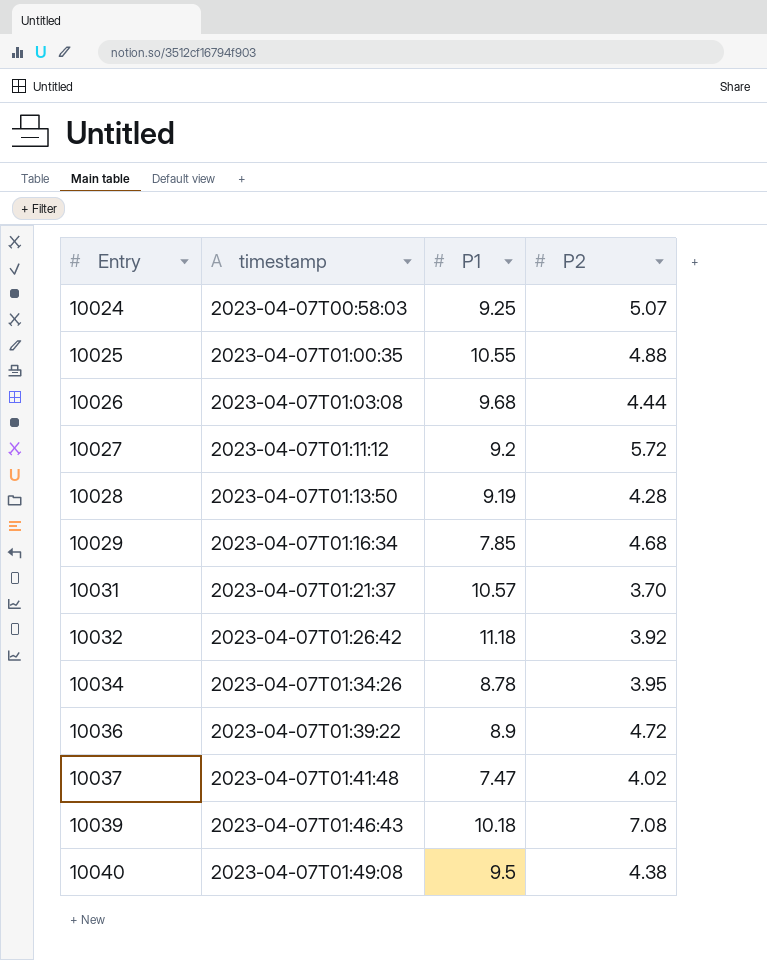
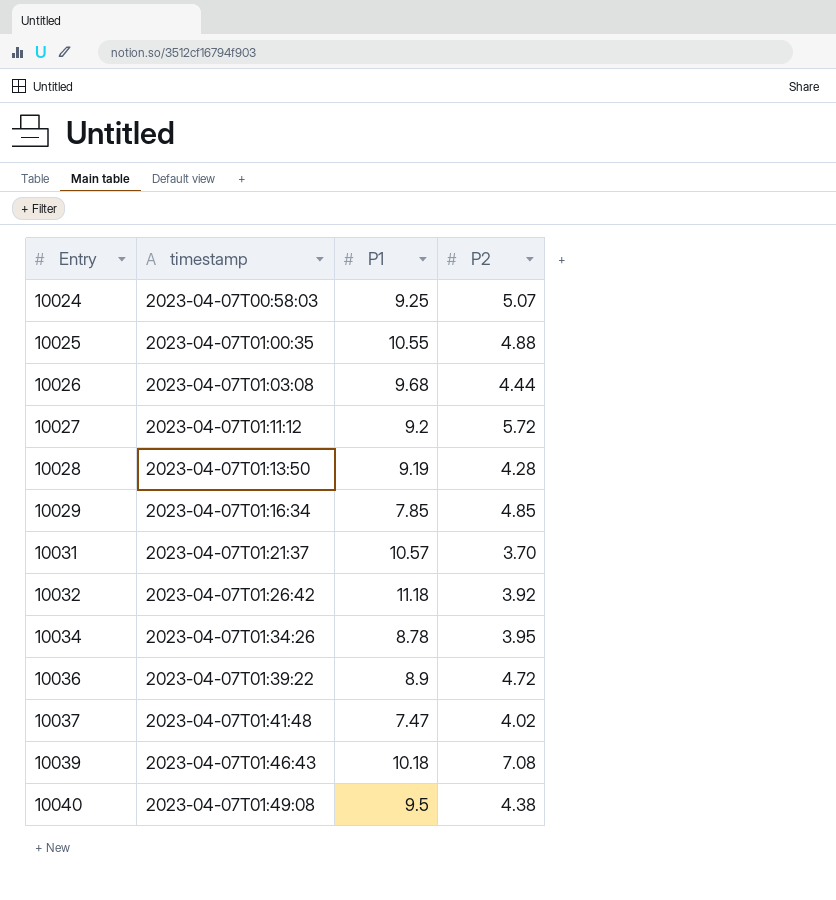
10029 | P2: 4.68 -> 4.85

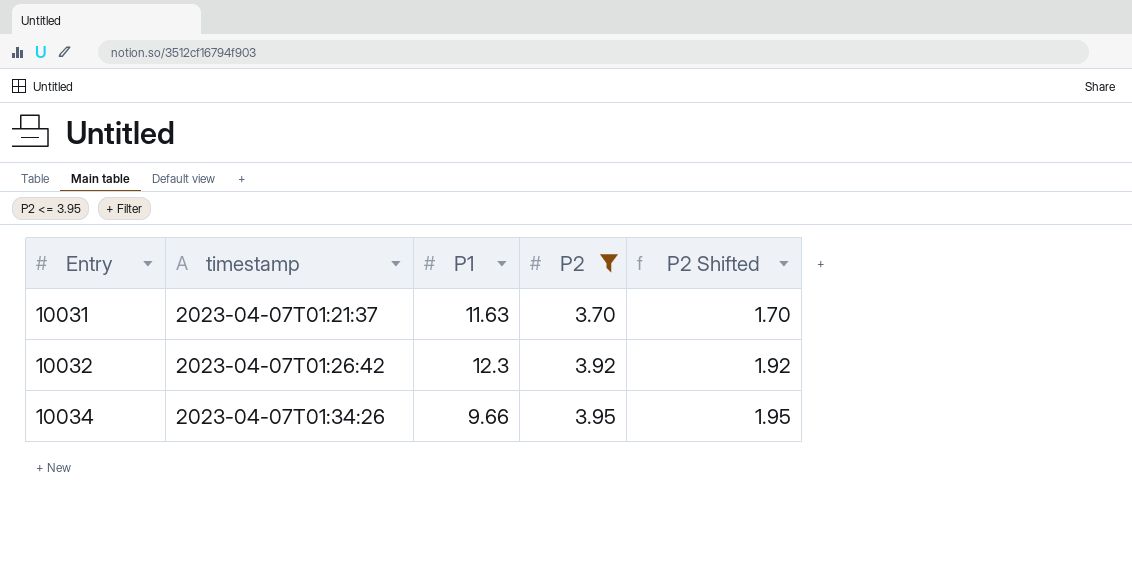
filter: none -> P2 <= 3.95
column P2 Shifted | formula: none -> [P2] - 2
10031 | P1: 10.57 -> 11.63
10032 | P1: 11.18 -> 12.3
10034 | P1: 8.78 -> 9.66

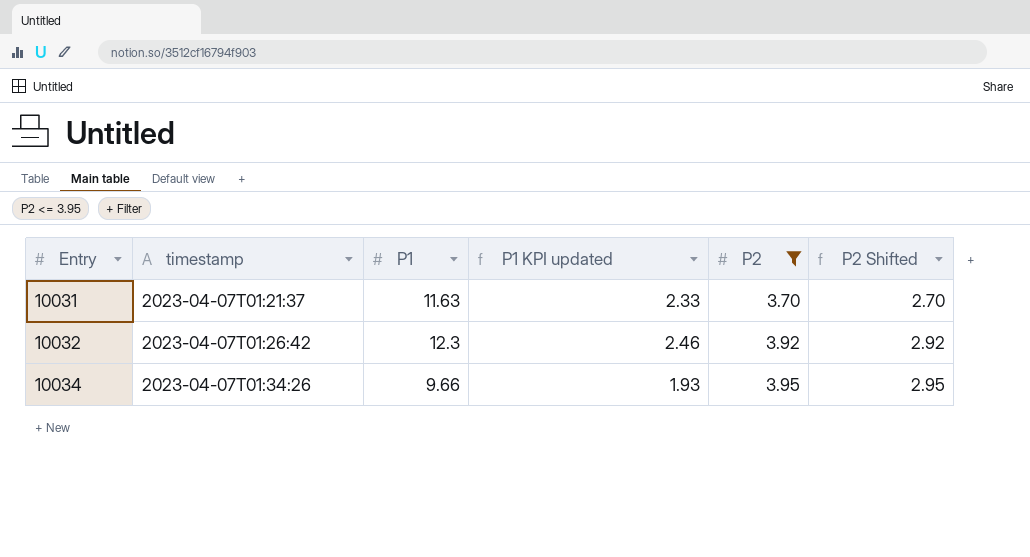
column P1 KPI updated | formula: none -> [P1] * 0.2
column P2 Shifted | formula: [P2] - 2 -> [P2] - 1

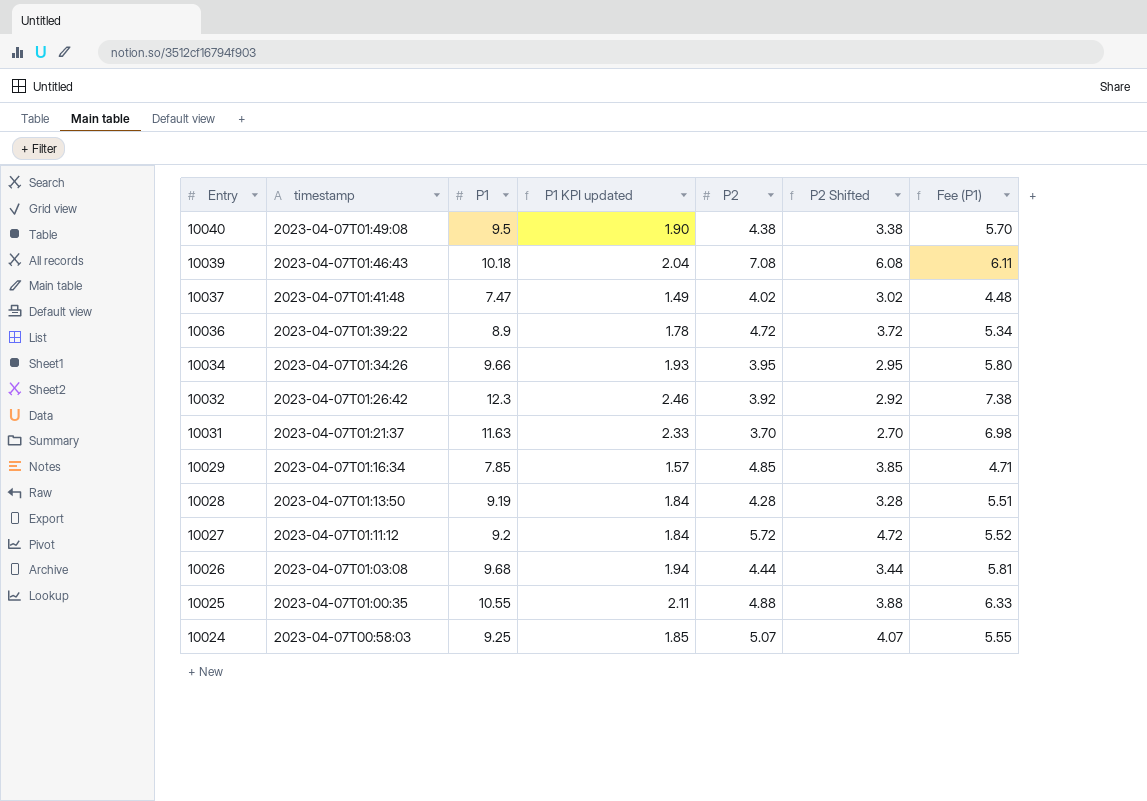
filter: P2 <= 3.95 -> none
row order: Entry ascending -> Entry descending
column Fee (P1) | formula: none -> [P1] * 0.6

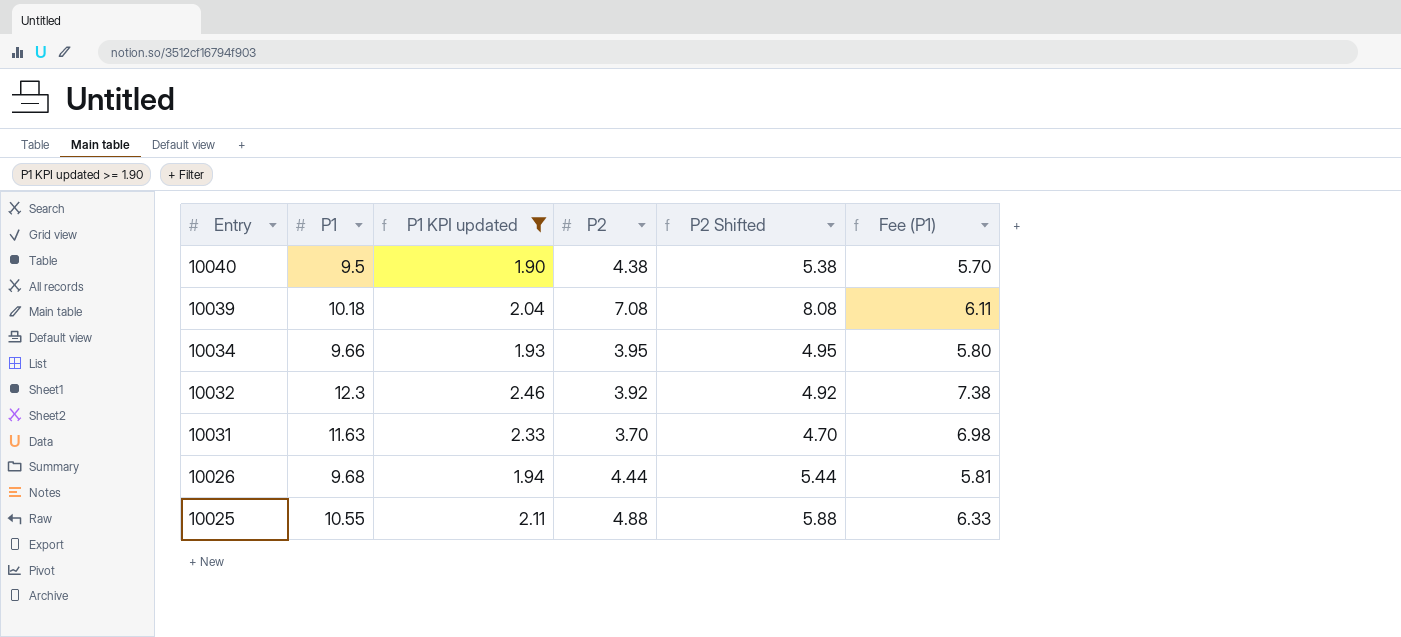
filter: none -> P1 KPI updated >= 1.90
column timestamp | position: 2 -> none
column P2 Shifted | formula: [P2] - 1 -> [P2] + 1

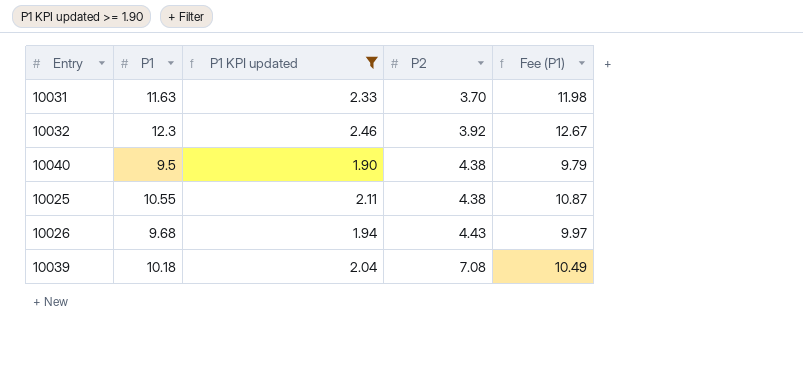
row order: Entry descending -> P2 ascending
column P2 Shifted | formula: [P2] + 1 -> none
column Fee (P1) | formula: [P1] * 0.6 -> [P1] * 1.03
row 10034: 9.66 | 1.93 | 3.95 | 4.95 | 5.80 -> none
10025 | P2: 4.88 -> 4.38
10026 | P2: 4.44 -> 4.43

